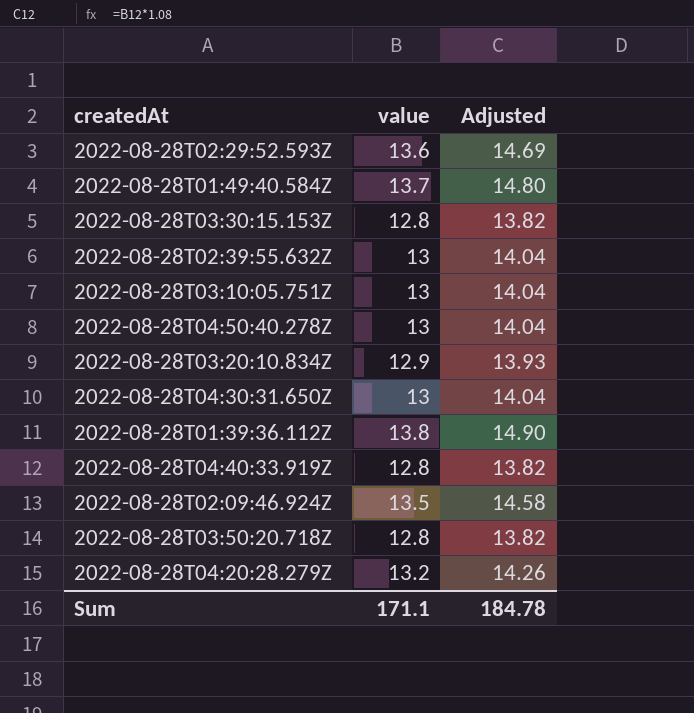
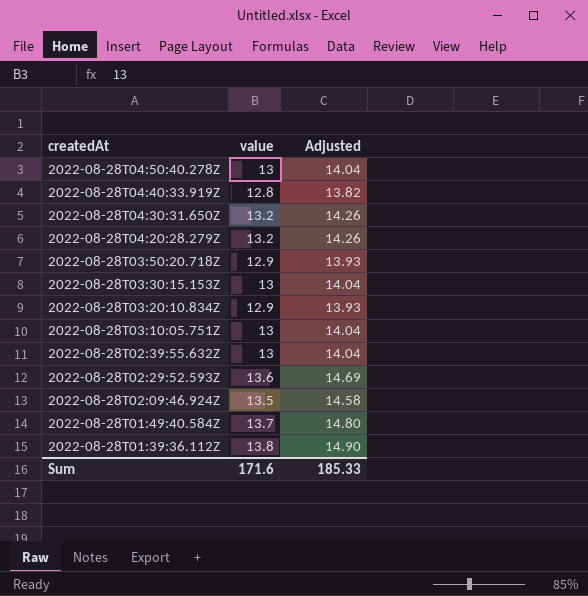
row order: none -> createdAt descending
2022-08-28T04:30:31.650Z | value: 13 -> 13.2
2022-08-28T04:30:31.650Z | Adjusted: 14.04 -> 14.26
2022-08-28T03:50:20.718Z | value: 12.8 -> 12.9
2022-08-28T03:50:20.718Z | Adjusted: 13.82 -> 13.93
2022-08-28T03:30:15.153Z | value: 12.8 -> 13
2022-08-28T03:30:15.153Z | Adjusted: 13.82 -> 14.04
Sum | value: 171.1 -> 171.6
Sum | Adjusted: 184.78 -> 185.33

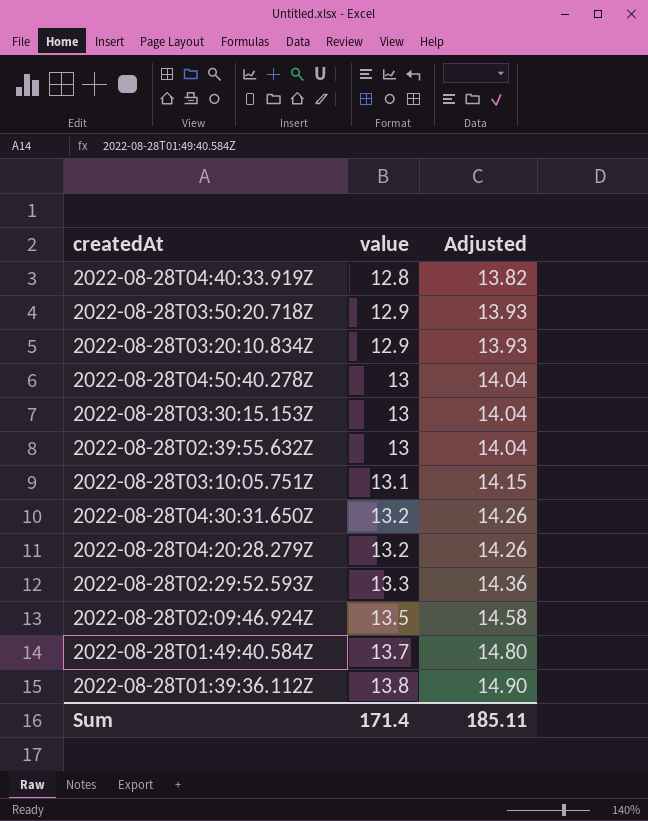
row order: createdAt descending -> value ascending
2022-08-28T03:10:05.751Z | value: 13 -> 13.1
2022-08-28T03:10:05.751Z | Adjusted: 14.04 -> 14.15
2022-08-28T02:29:52.593Z | value: 13.6 -> 13.3
2022-08-28T02:29:52.593Z | Adjusted: 14.69 -> 14.36
Sum | value: 171.6 -> 171.4
Sum | Adjusted: 185.33 -> 185.11

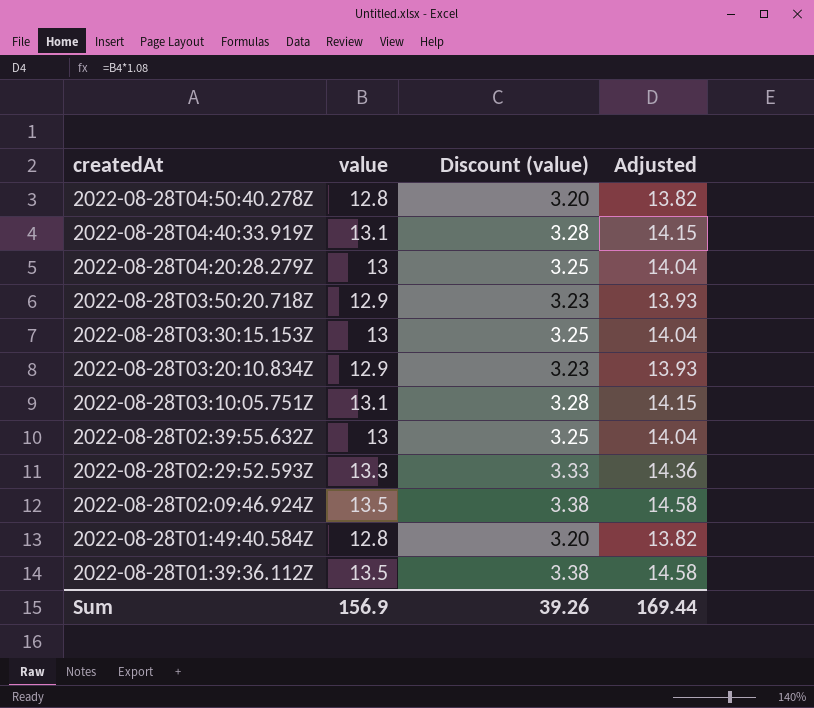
row order: value ascending -> createdAt descending
column Discount (value) | formula: none -> [value] * 0.25
row 2022-08-28T04:30:31.650Z: 13.2 | 14.26 -> none
2022-08-28T04:50:40.278Z | value: 13 -> 12.8
2022-08-28T04:50:40.278Z | Adjusted: 14.04 -> 13.82
2022-08-28T04:40:33.919Z | value: 12.8 -> 13.1
2022-08-28T04:40:33.919Z | Adjusted: 13.82 -> 14.15
2022-08-28T04:20:28.279Z | value: 13.2 -> 13
2022-08-28T04:20:28.279Z | Adjusted: 14.26 -> 14.04
2022-08-28T01:49:40.584Z | value: 13.7 -> 12.8
2022-08-28T01:49:40.584Z | Adjusted: 14.80 -> 13.82
2022-08-28T01:39:36.112Z | value: 13.8 -> 13.5
2022-08-28T01:39:36.112Z | Adjusted: 14.90 -> 14.58
Sum | value: 171.4 -> 156.9
Sum | Adjusted: 185.11 -> 169.44

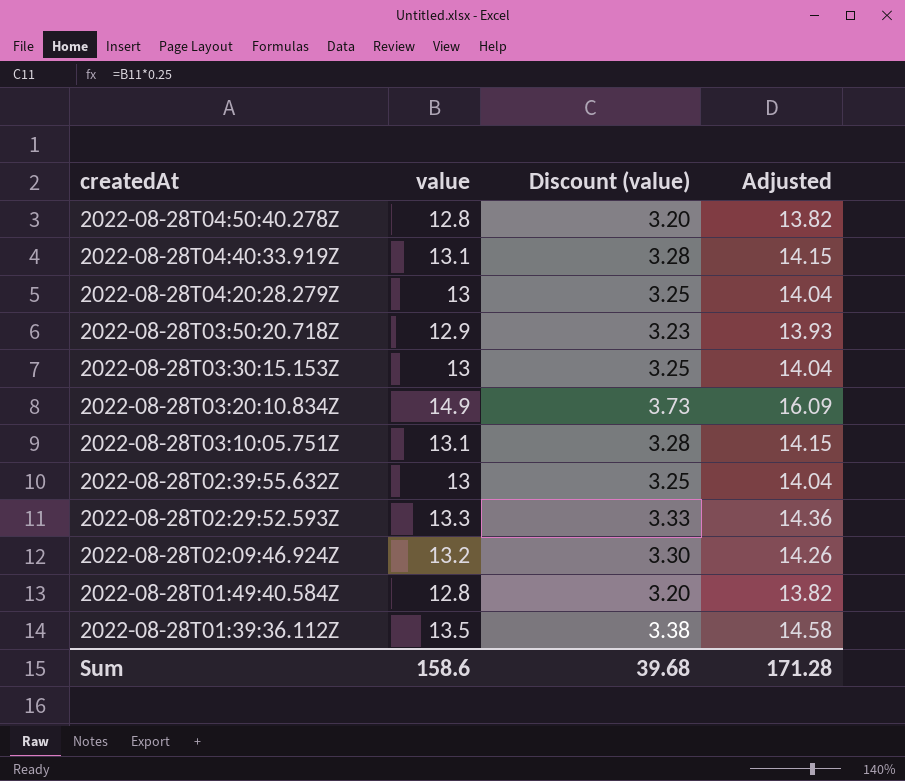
2022-08-28T03:20:10.834Z | value: 12.9 -> 14.9
2022-08-28T03:20:10.834Z | Discount (value): 3.23 -> 3.73
2022-08-28T03:20:10.834Z | Adjusted: 13.93 -> 16.09
2022-08-28T02:09:46.924Z | value: 13.5 -> 13.2
2022-08-28T02:09:46.924Z | Discount (value): 3.38 -> 3.30
2022-08-28T02:09:46.924Z | Adjusted: 14.58 -> 14.26
Sum | value: 156.9 -> 158.6
Sum | Discount (value): 39.26 -> 39.68
Sum | Adjusted: 169.44 -> 171.28

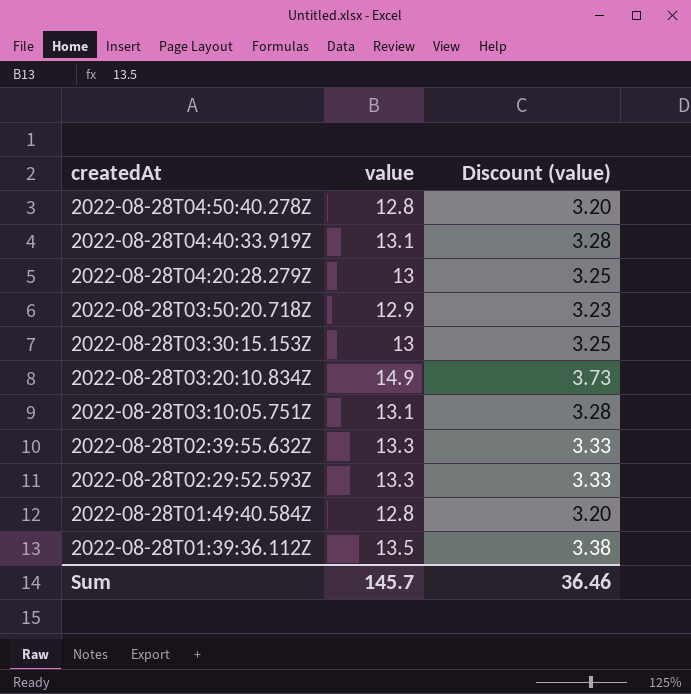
column Adjusted | formula: [value] * 1.08 -> none
row 2022-08-28T02:09:46.924Z: 13.2 | 3.30 | 14.26 -> none
2022-08-28T02:39:55.632Z | value: 13 -> 13.3
2022-08-28T02:39:55.632Z | Discount (value): 3.25 -> 3.33
Sum | value: 158.6 -> 145.7
Sum | Discount (value): 39.68 -> 36.46

